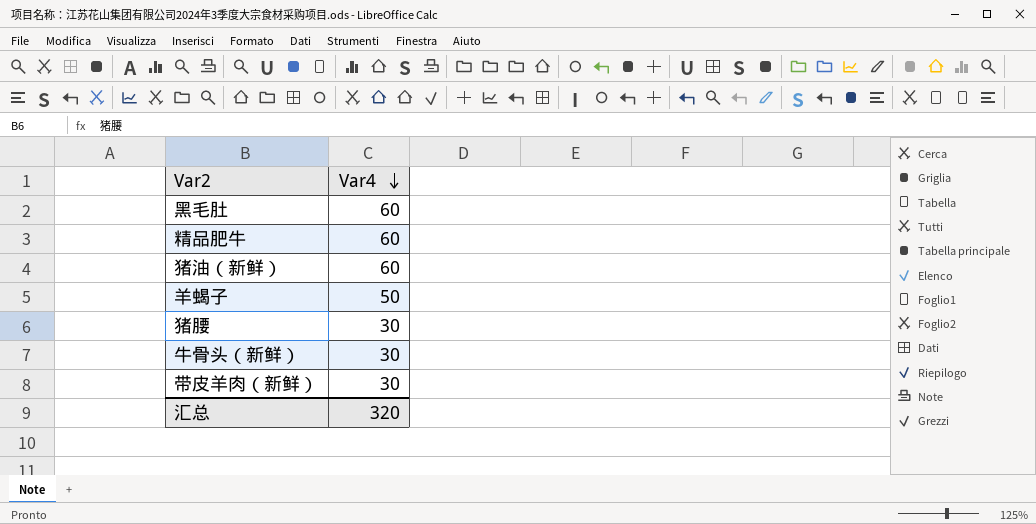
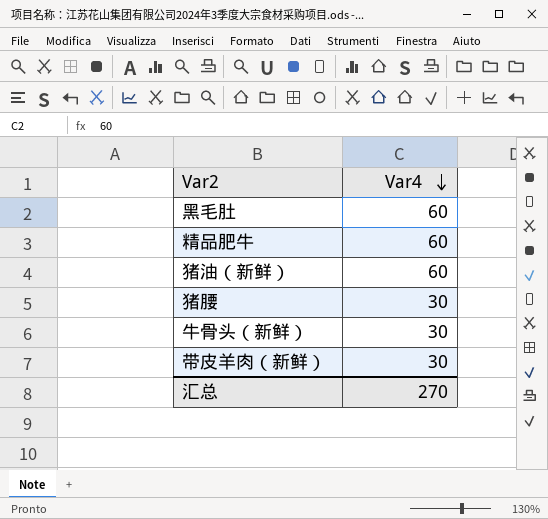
row 羊蝎子: 50 -> none
汇总 | Var4: 320 -> 270

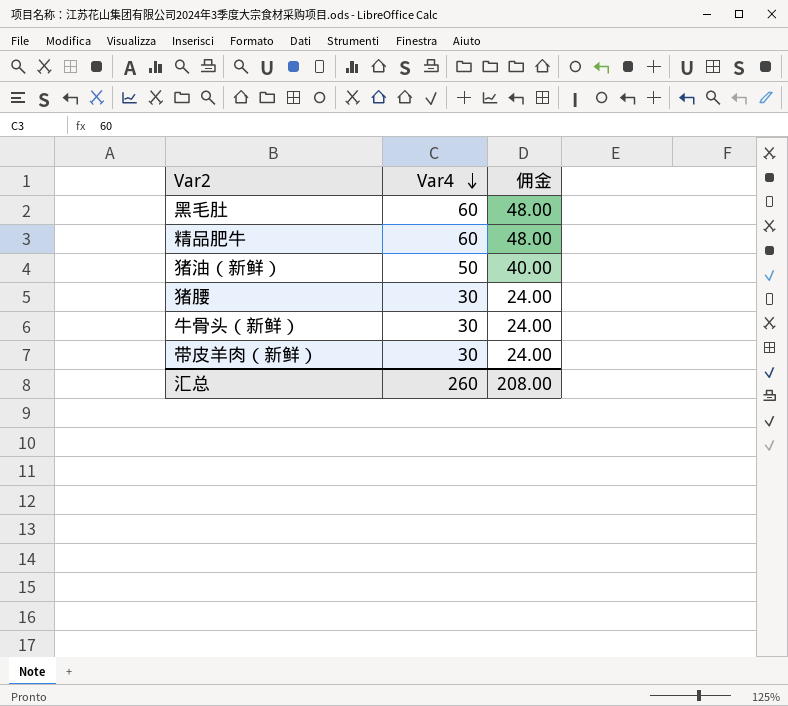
column 佣金 | formula: none -> [Var4] * 0.8
猪油（新鲜） | Var4: 60 -> 50
汇总 | Var4: 270 -> 260

